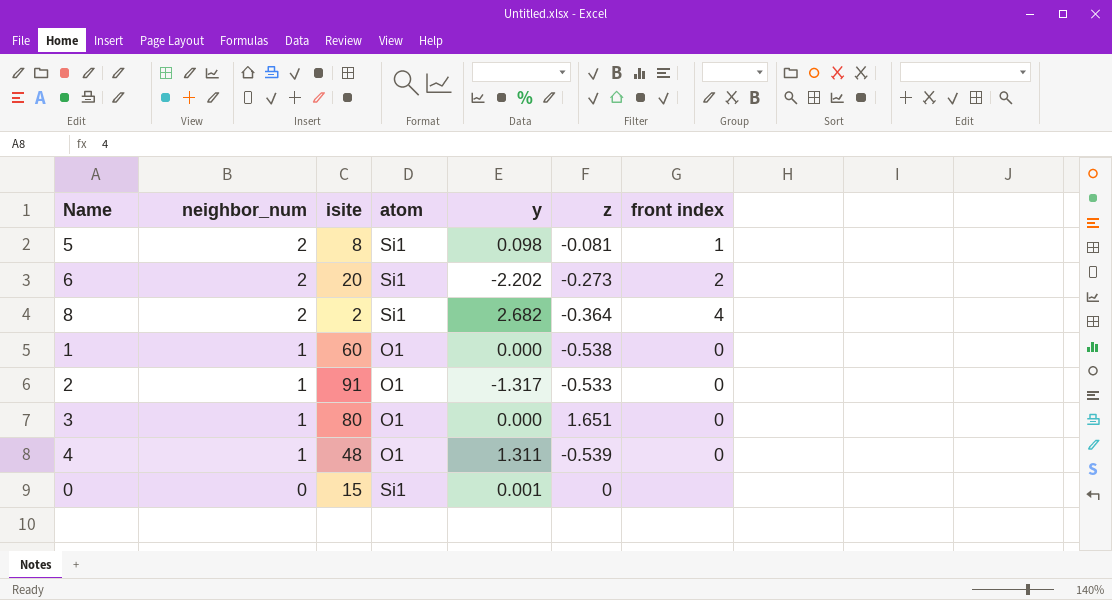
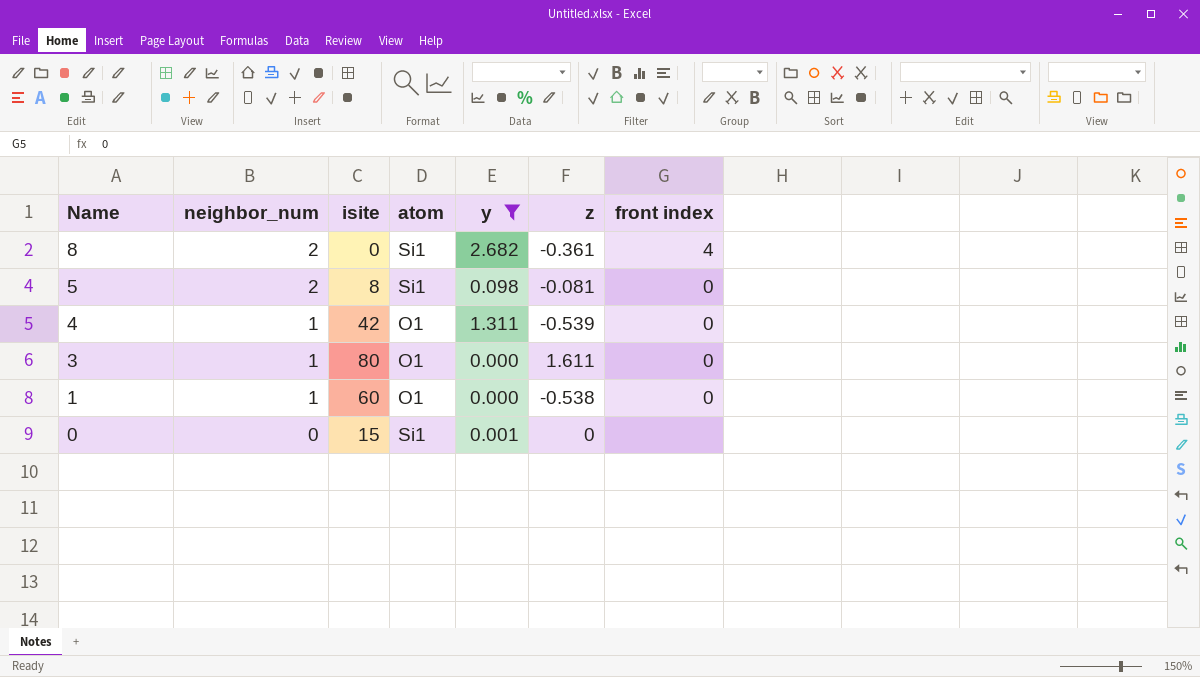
filter: none -> y >= 0.000
row order: neighbor_num descending -> Name descending
8 | isite: 2 -> 0
8 | z: -0.364 -> -0.361
5 | front index: 1 -> 0
4 | isite: 48 -> 42
3 | z: 1.651 -> 1.611

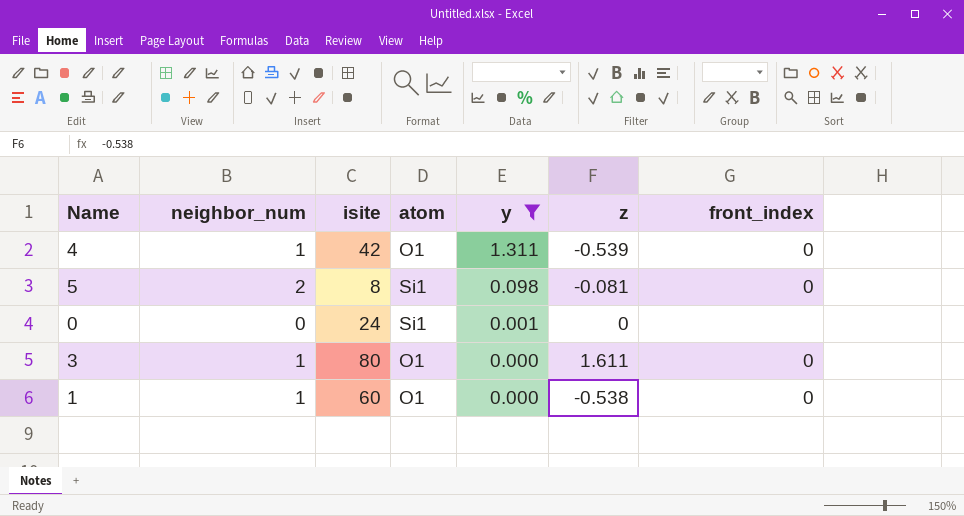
row order: Name descending -> y descending
column name: front index -> front_index
row 8: 2 | 0 | Si1 | 2.682 | -0.361 | 4 -> none
0 | isite: 15 -> 24

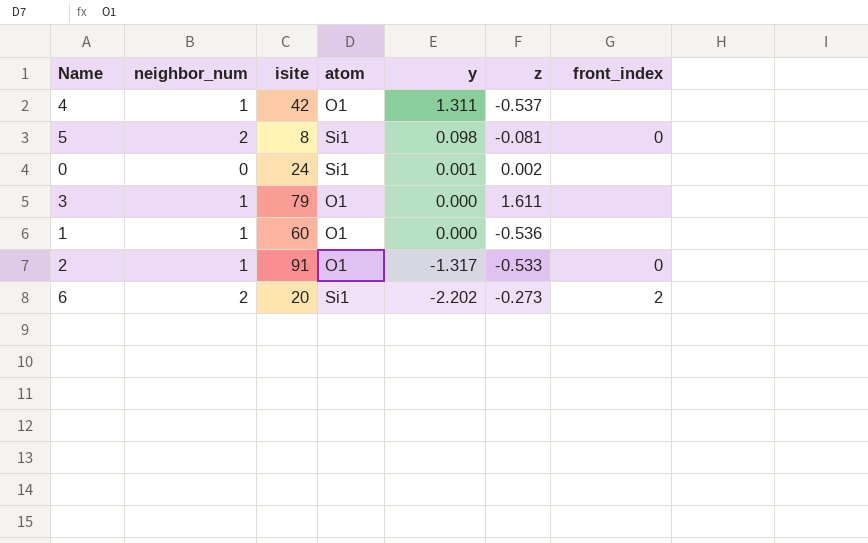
filter: y >= 0.000 -> none
4 | z: -0.539 -> -0.537
4 | front_index: 0 -> none
0 | z: 0 -> 0.002
3 | isite: 80 -> 79
3 | front_index: 0 -> none
1 | z: -0.538 -> -0.536
1 | front_index: 0 -> none

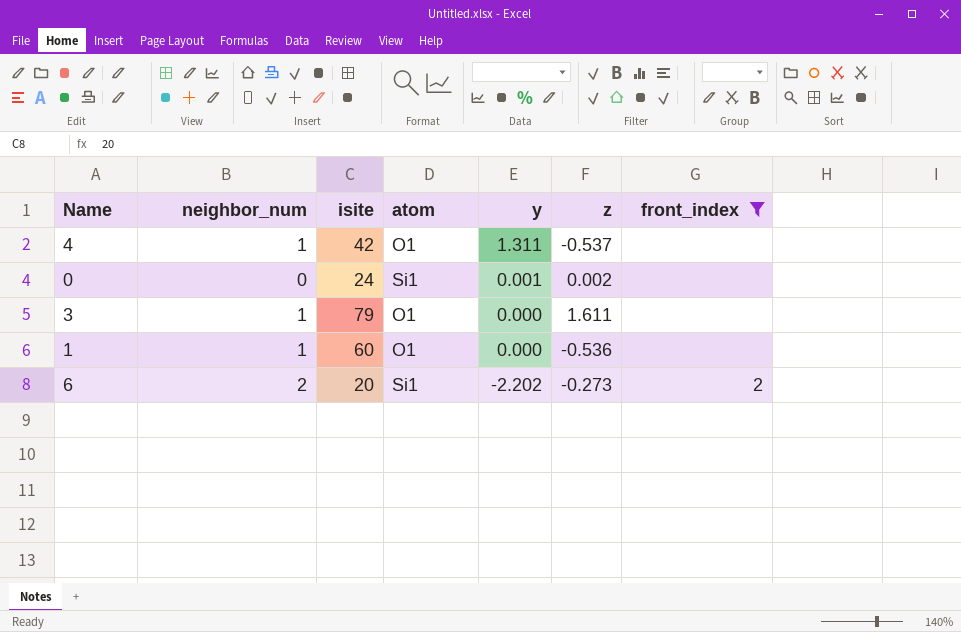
filter: none -> front_index != 0

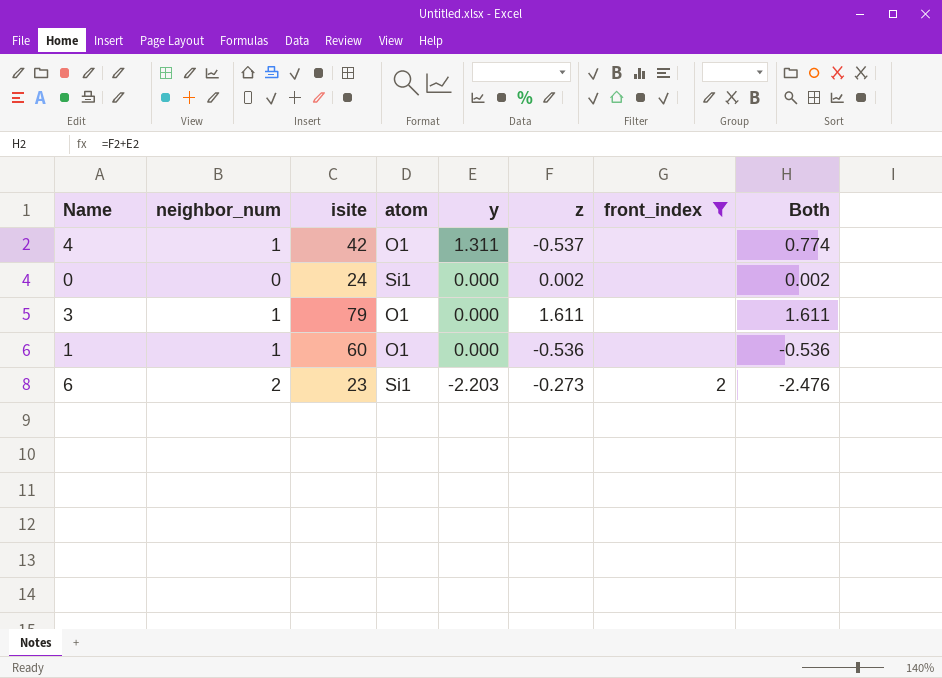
column Both | formula: none -> [y] + [z]
0 | y: 0.001 -> 0.000
6 | isite: 20 -> 23
6 | y: -2.202 -> -2.203

